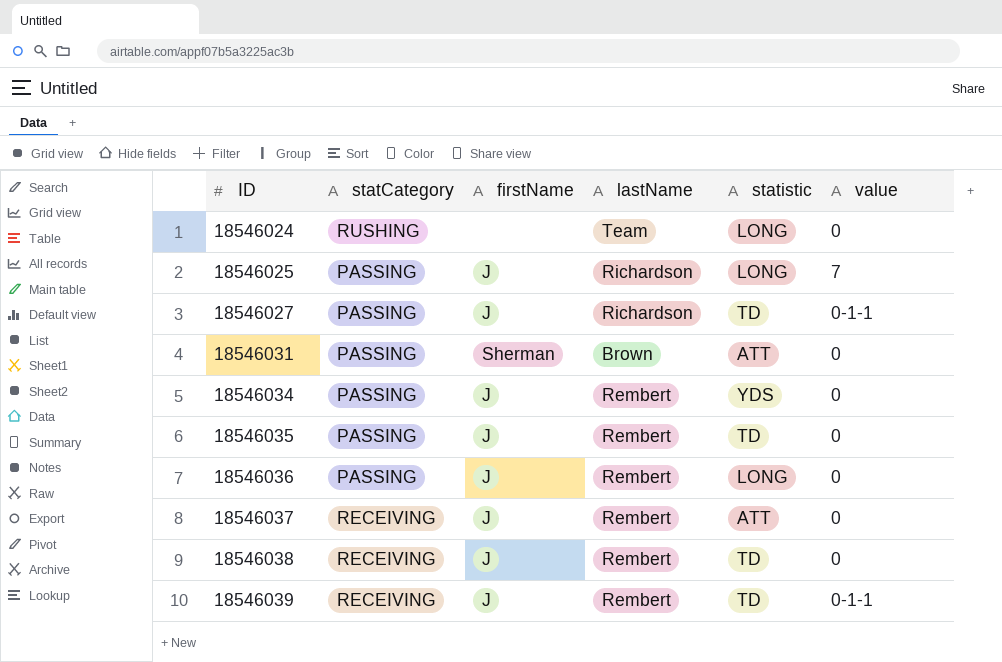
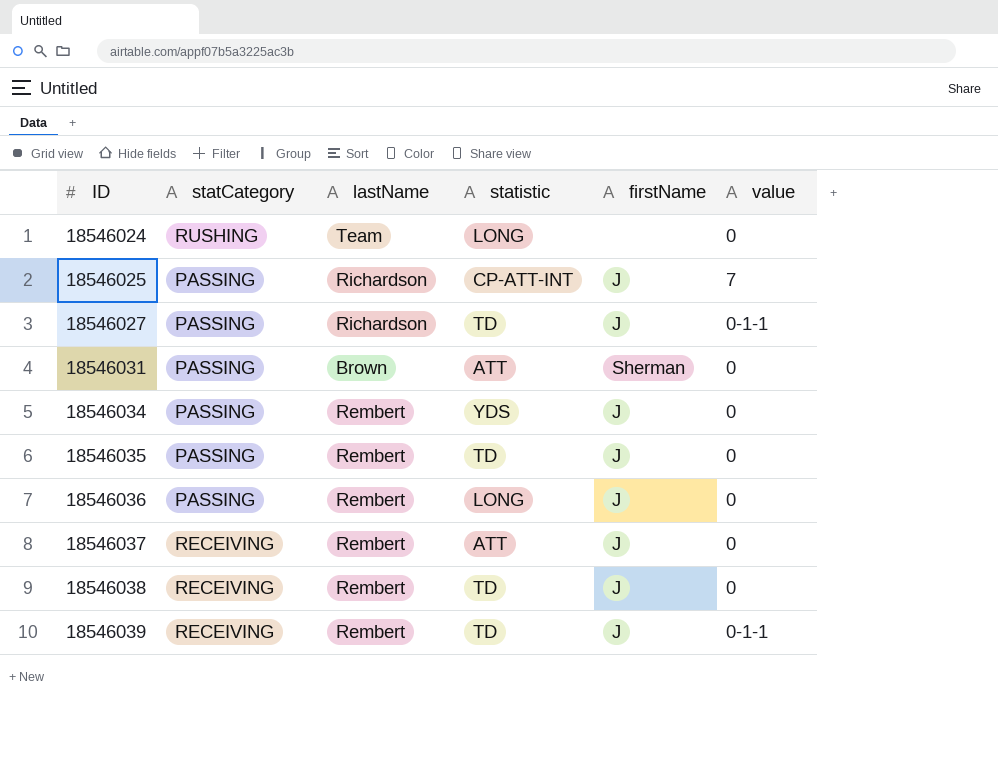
column firstName | position: 3 -> 5
18546025 | statistic: LONG -> CP-ATT-INT

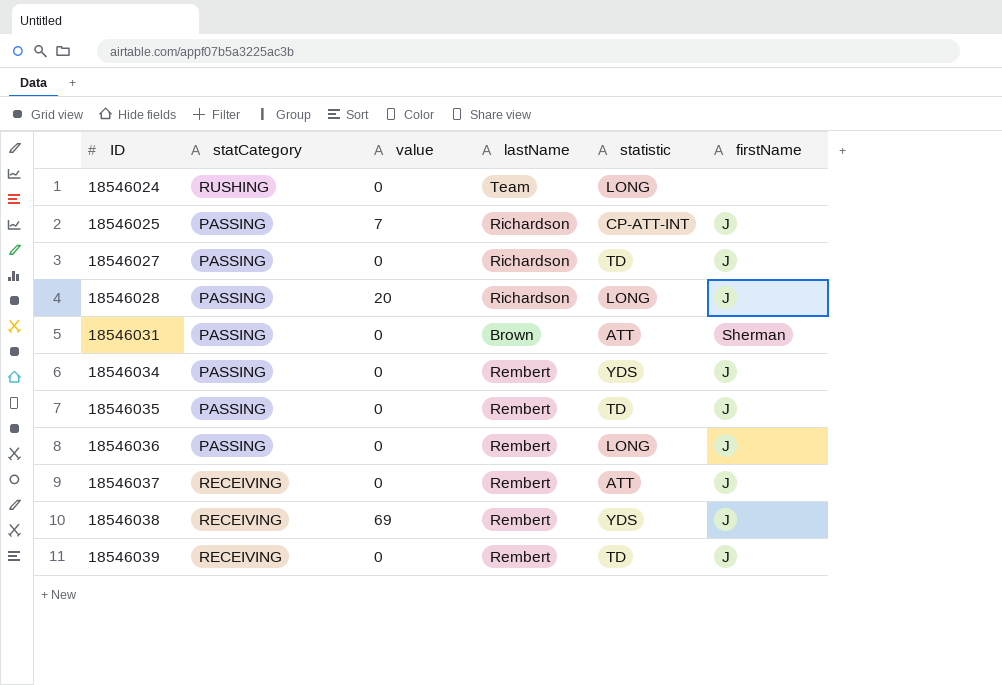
column value | position: 6 -> 3
18546027 | value: 0-1-1 -> 0
row 18546028: none -> PASSING | 20 | Richardson | LONG | J
18546038 | value: 0 -> 69
18546038 | statistic: TD -> YDS
18546039 | value: 0-1-1 -> 0

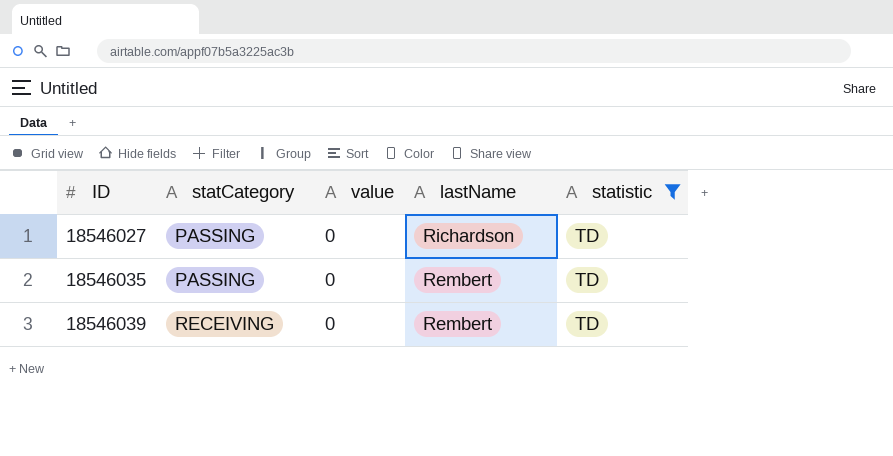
filter: none -> statistic = TD
column firstName | position: 6 -> none

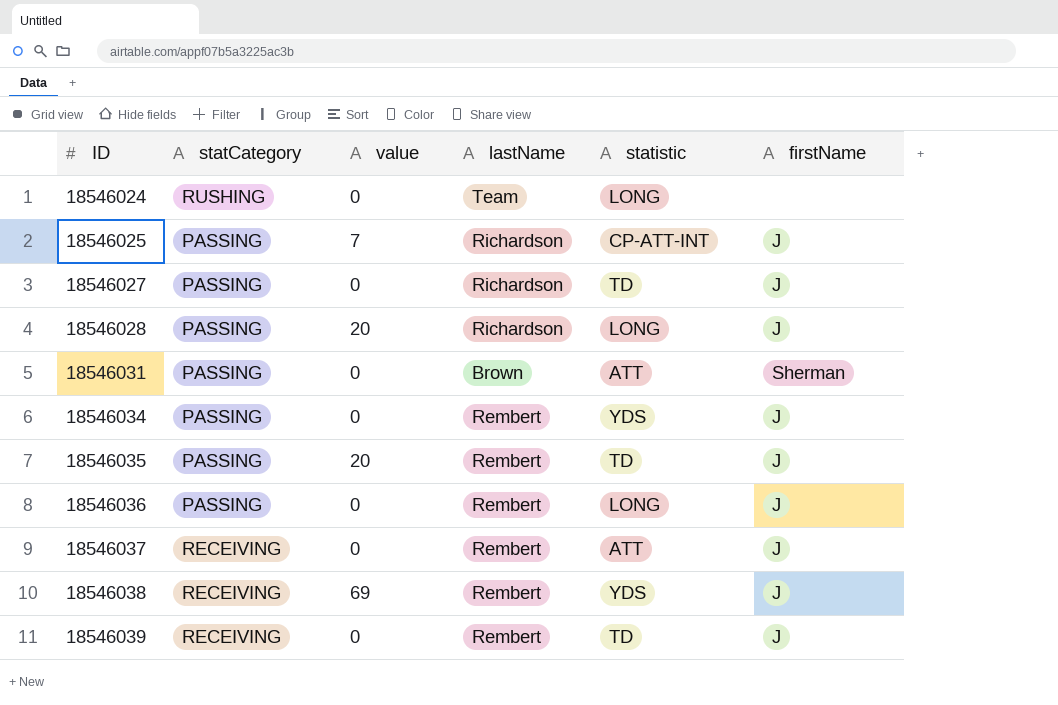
filter: statistic = TD -> none
column firstName | position: none -> 6
18546035 | value: 0 -> 20

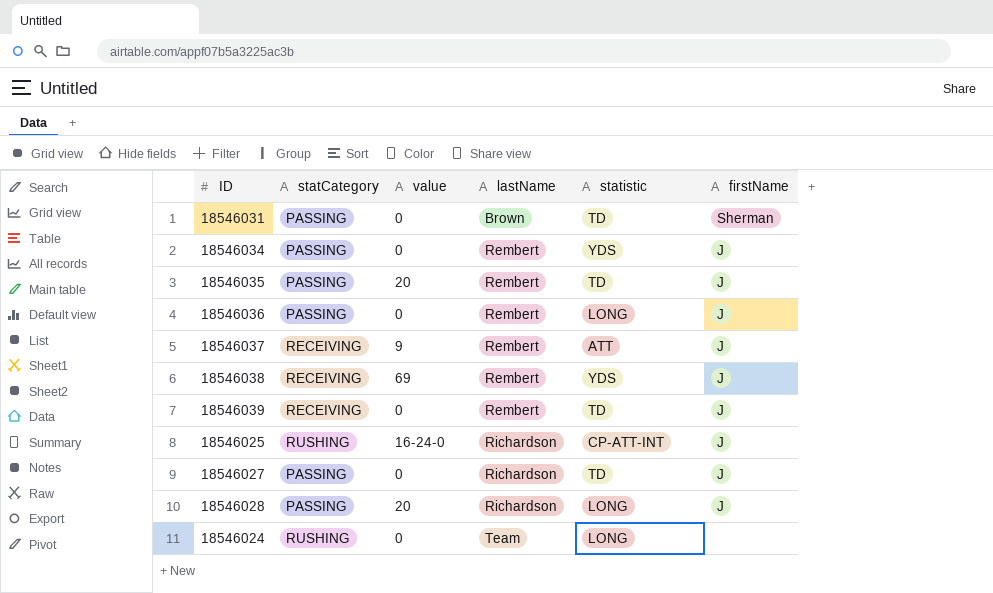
row order: ID ascending -> lastName ascending
18546031 | statistic: ATT -> TD
18546037 | value: 0 -> 9
18546025 | statCategory: PASSING -> RUSHING
18546025 | value: 7 -> 16-24-0

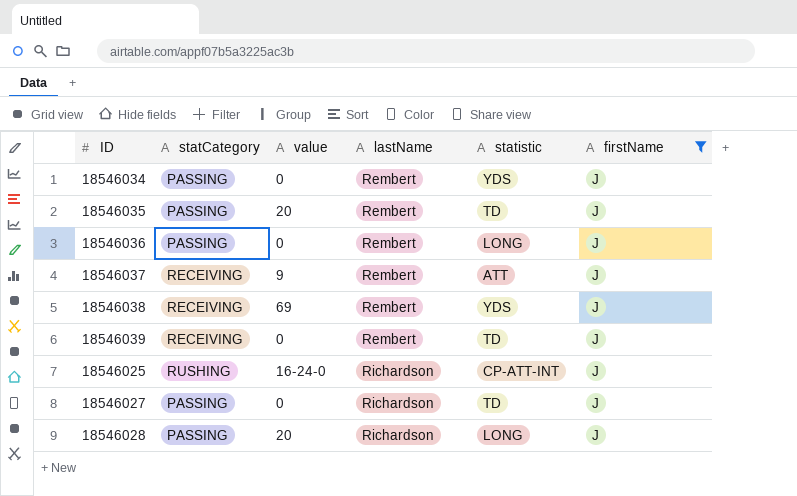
filter: none -> firstName = J

